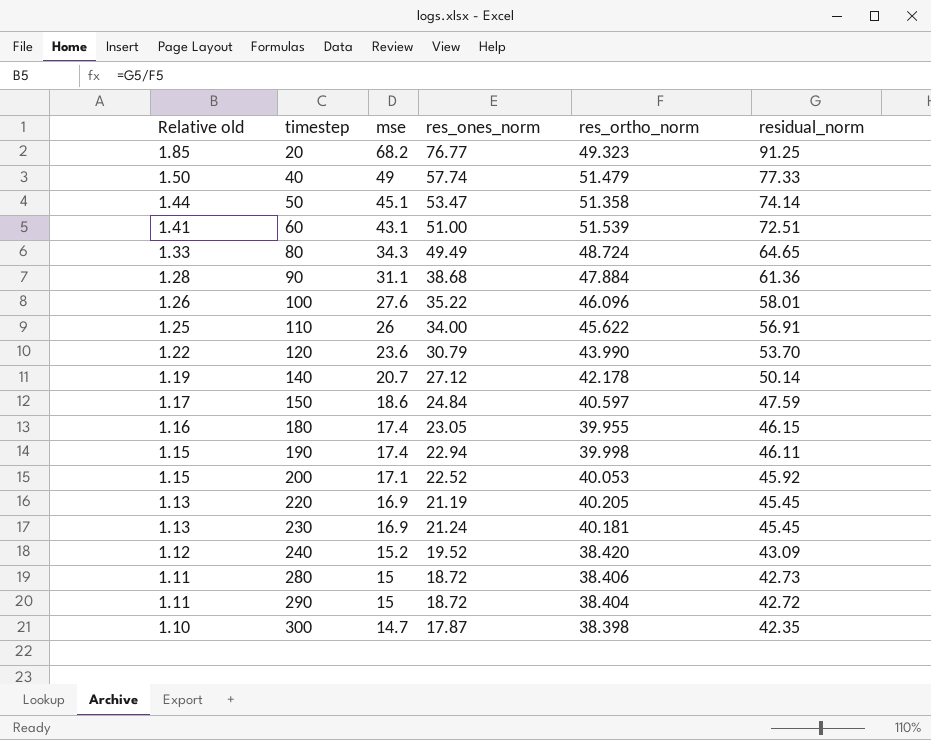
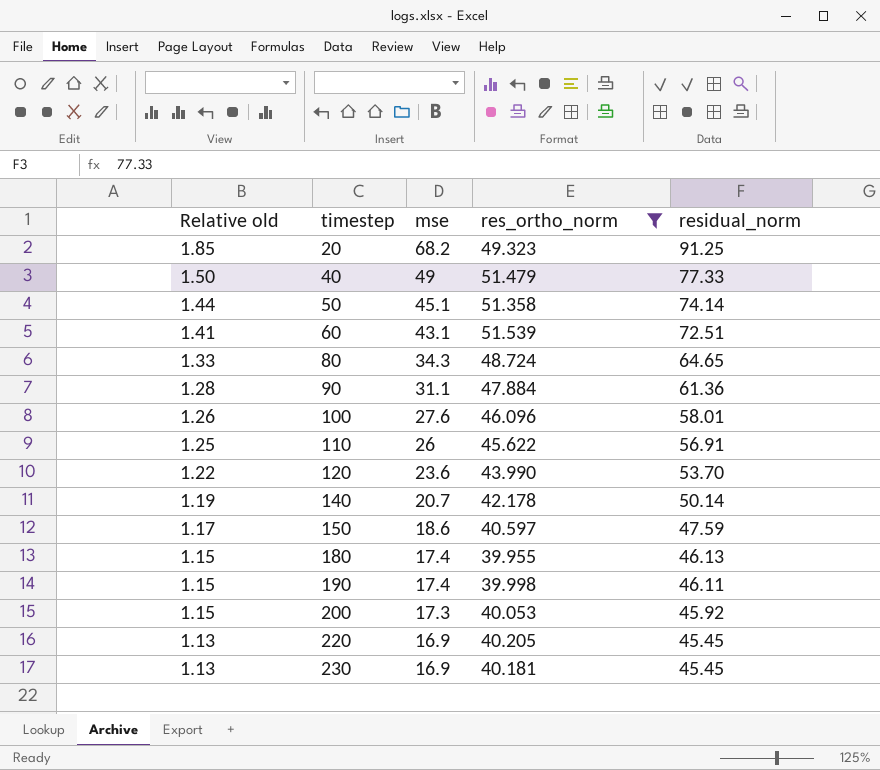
filter: none -> res_ortho_norm >= 39.955
column res_ones_norm | position: 4 -> none
180 | Relative old: 1.16 -> 1.15
180 | residual_norm: 46.15 -> 46.13
200 | mse: 17.1 -> 17.3

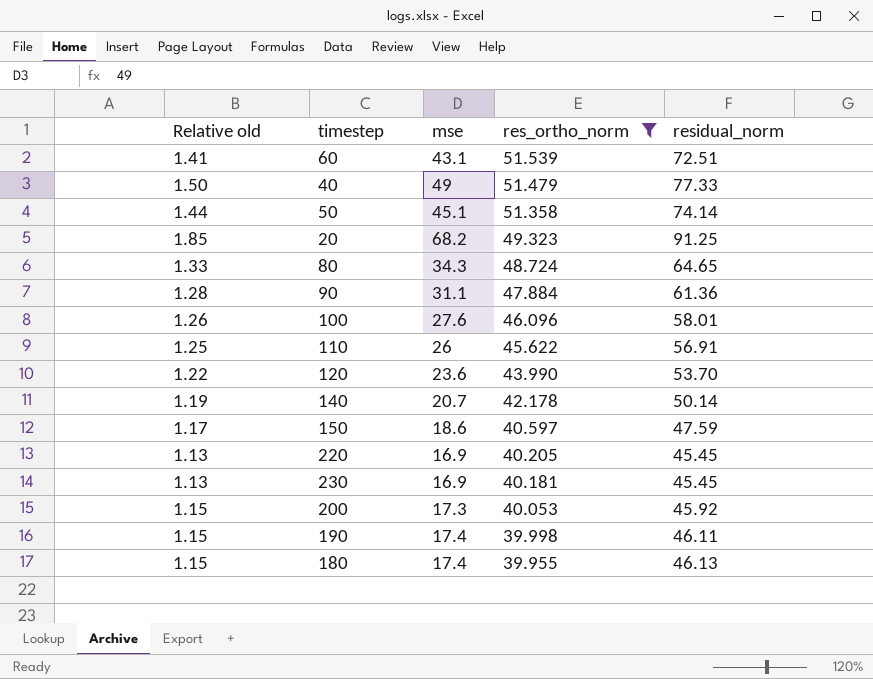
row order: Relative old descending -> res_ortho_norm descending

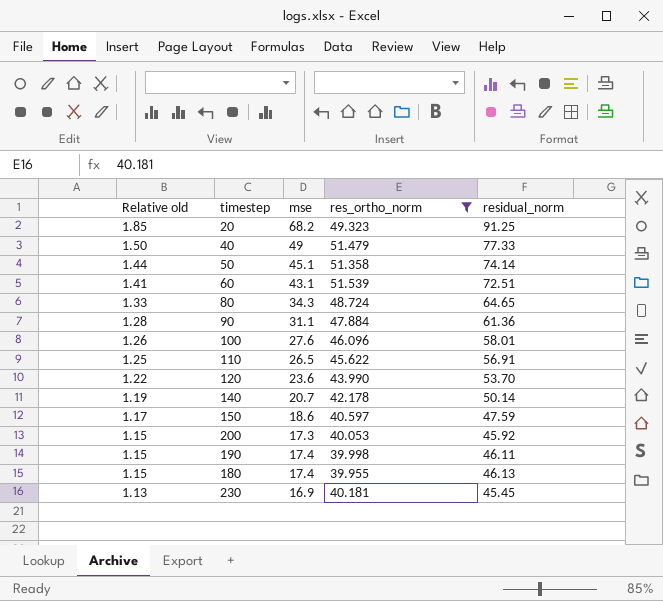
row order: res_ortho_norm descending -> Relative old descending
row 220: 1.13 | 16.9 | 40.205 | 45.45 -> none
110 | mse: 26 -> 26.5

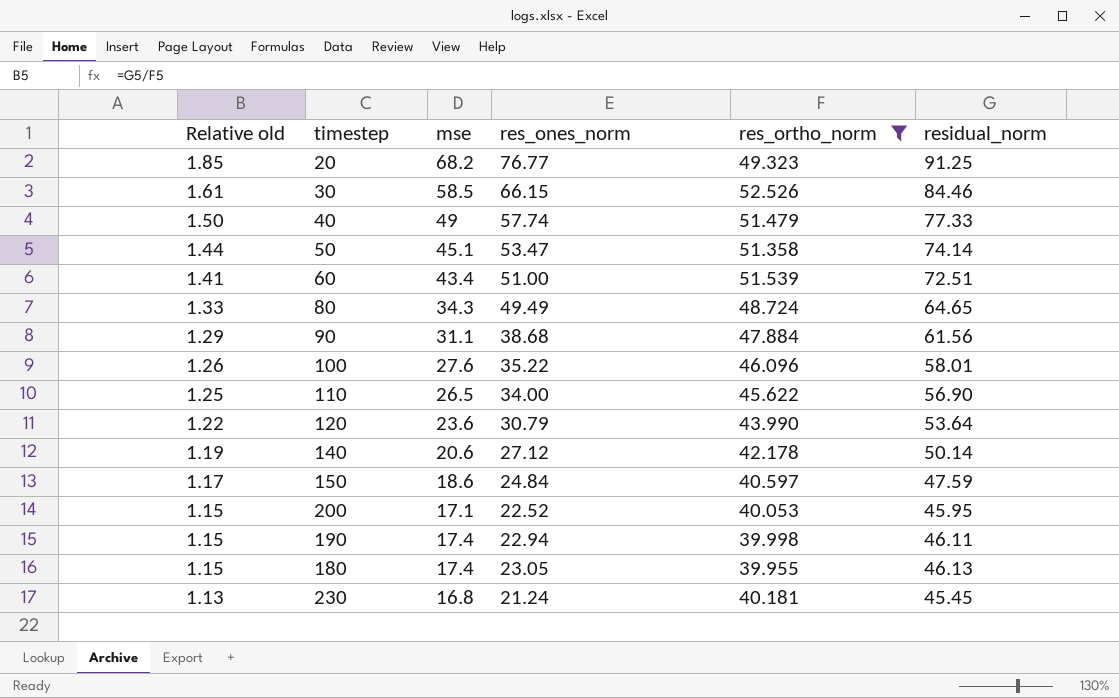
column res_ones_norm | position: none -> 4
row 30: none -> 1.61 | 58.5 | 66.15 | 52.526 | 84.46
60 | mse: 43.1 -> 43.4
90 | Relative old: 1.28 -> 1.29
90 | residual_norm: 61.36 -> 61.56
110 | residual_norm: 56.91 -> 56.90
120 | residual_norm: 53.70 -> 53.64
140 | mse: 20.7 -> 20.6
200 | mse: 17.3 -> 17.1
200 | residual_norm: 45.92 -> 45.95
230 | mse: 16.9 -> 16.8

